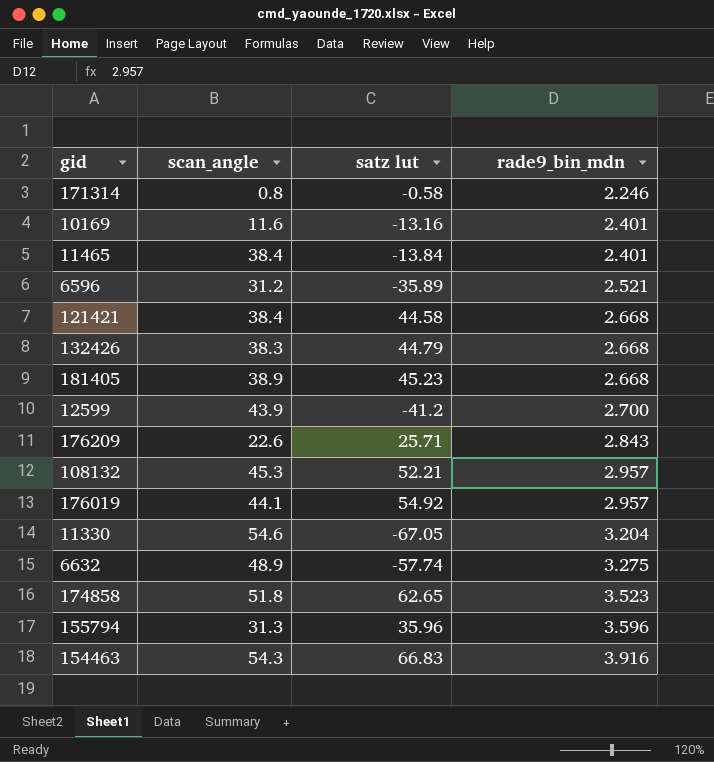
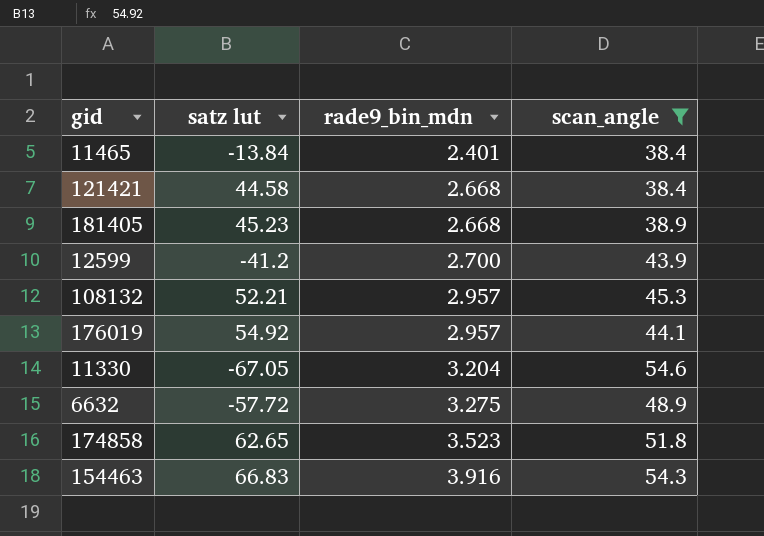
filter: none -> scan_angle >= 38.4
column scan_angle | position: 2 -> 4
6632 | satz lut: -57.74 -> -57.72

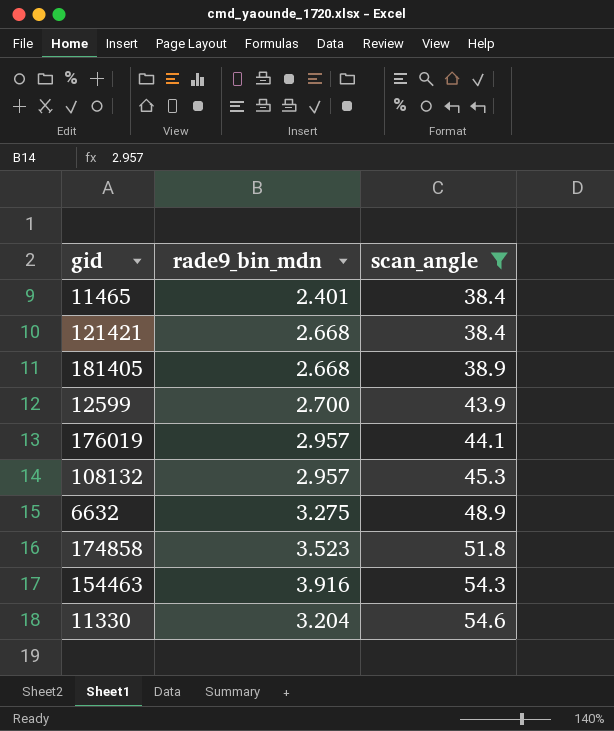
row order: rade9_bin_mdn ascending -> scan_angle ascending
column satz lut | position: 2 -> none

